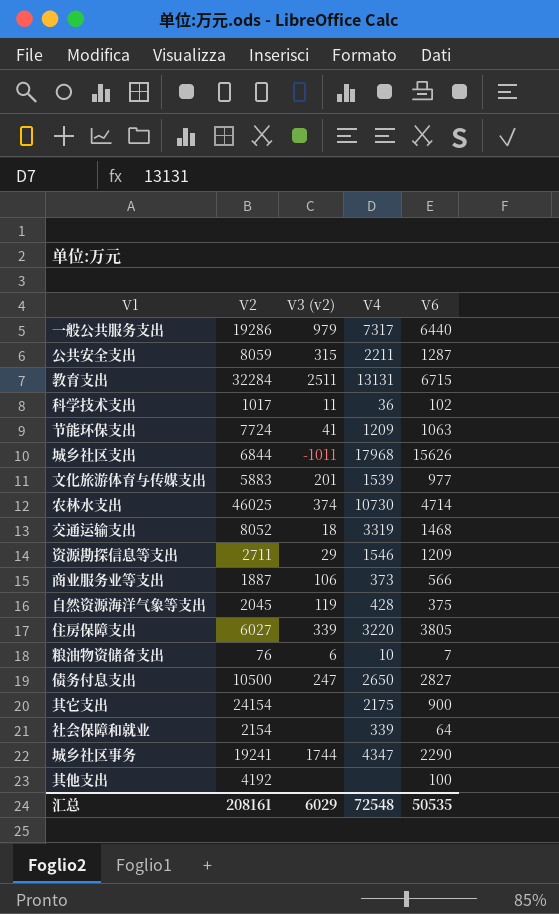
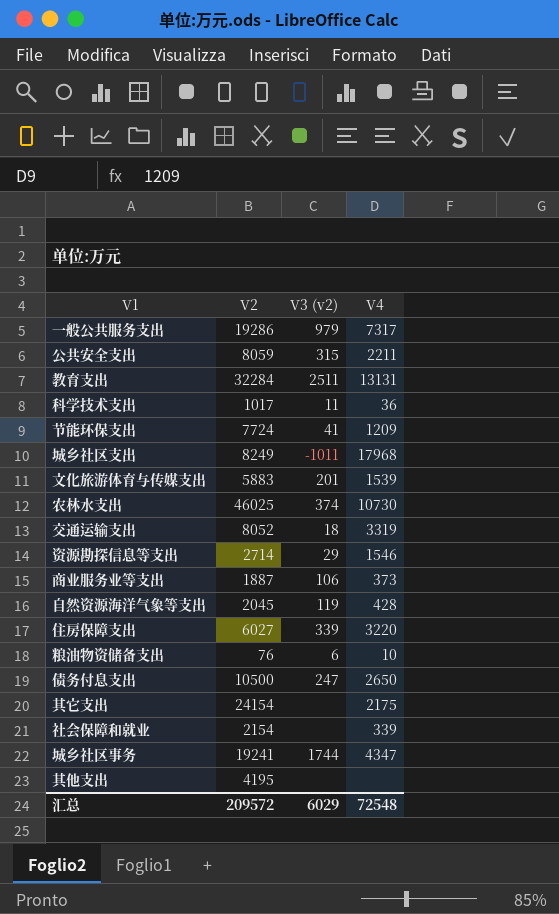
column V6 | position: 5 -> none
城乡社区支出 | V2: 6844 -> 8249
资源勘探信息等支出 | V2: 2711 -> 2714
其他支出 | V2: 4192 -> 4195
汇总 | V2: 208161 -> 209572

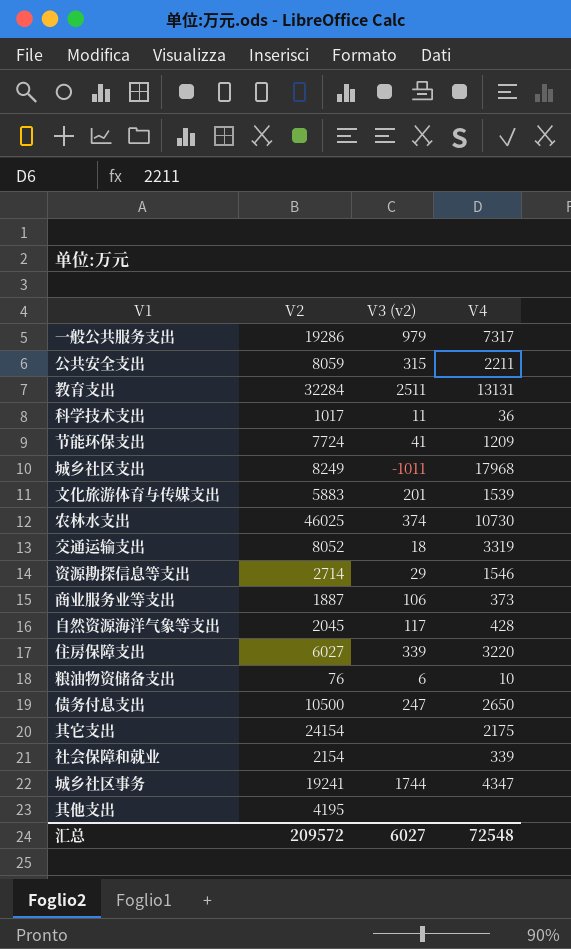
自然资源海洋气象等支出 | V3 (v2): 119 -> 117
汇总 | V3 (v2): 6029 -> 6027

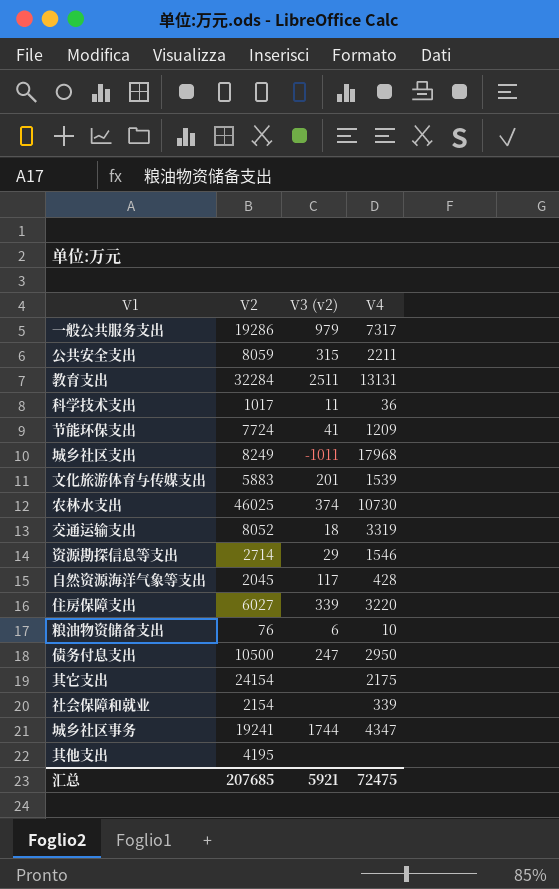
row 商业服务业等支出: 1887 | 106 | 373 -> none
债务付息支出 | V4: 2650 -> 2950
汇总 | V2: 209572 -> 207685
汇总 | V3 (v2): 6027 -> 5921
汇总 | V4: 72548 -> 72475

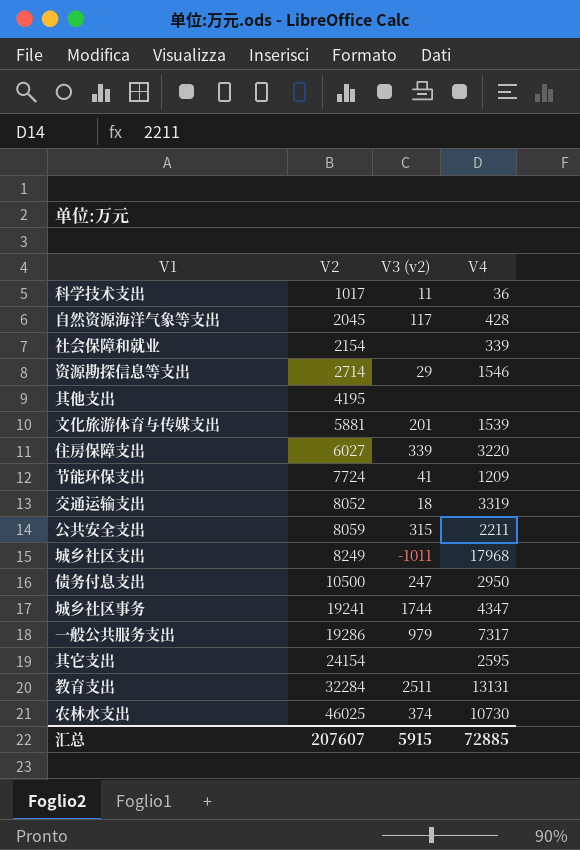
row order: none -> V2 ascending
row 粮油物资储备支出: 76 | 6 | 10 -> none
文化旅游体育与传媒支出 | V2: 5883 -> 5881
其它支出 | V4: 2175 -> 2595
汇总 | V2: 207685 -> 207607
汇总 | V3 (v2): 5921 -> 5915
汇总 | V4: 72475 -> 72885

